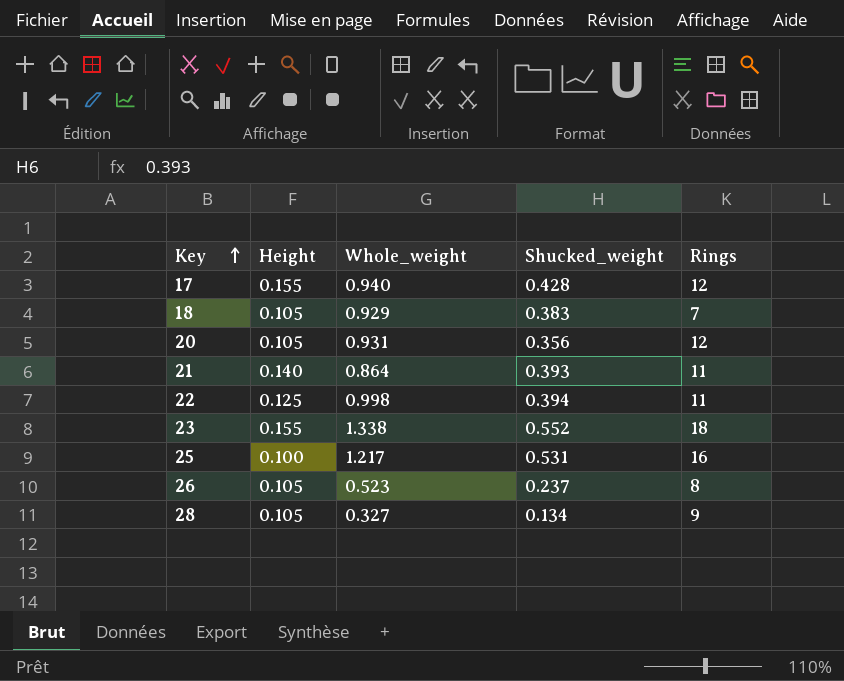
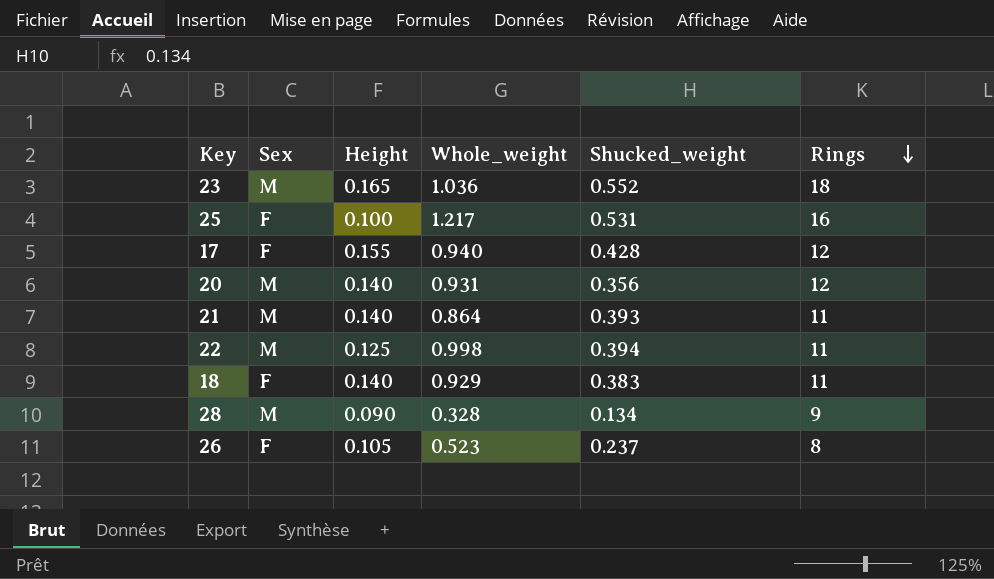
row order: Key ascending -> Rings descending
column Sex | position: none -> 2
23 | Height: 0.155 -> 0.165
23 | Whole_weight: 1.338 -> 1.036
20 | Height: 0.105 -> 0.140
18 | Height: 0.105 -> 0.140
18 | Rings: 7 -> 11
28 | Height: 0.105 -> 0.090
28 | Whole_weight: 0.327 -> 0.328

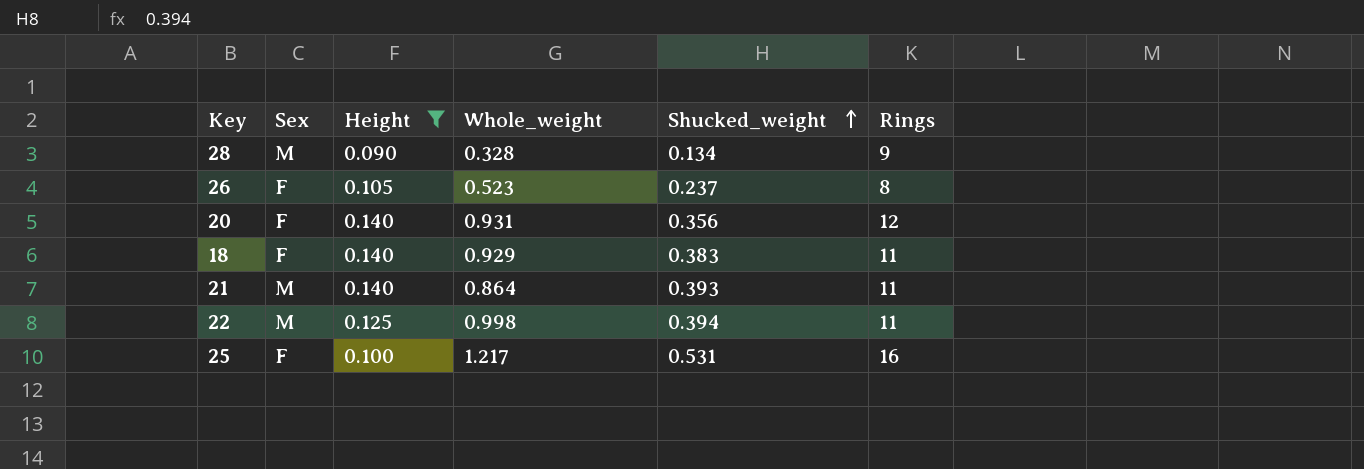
filter: none -> Height <= 0.140
row order: Rings descending -> Shucked_weight ascending
20 | Sex: M -> F

